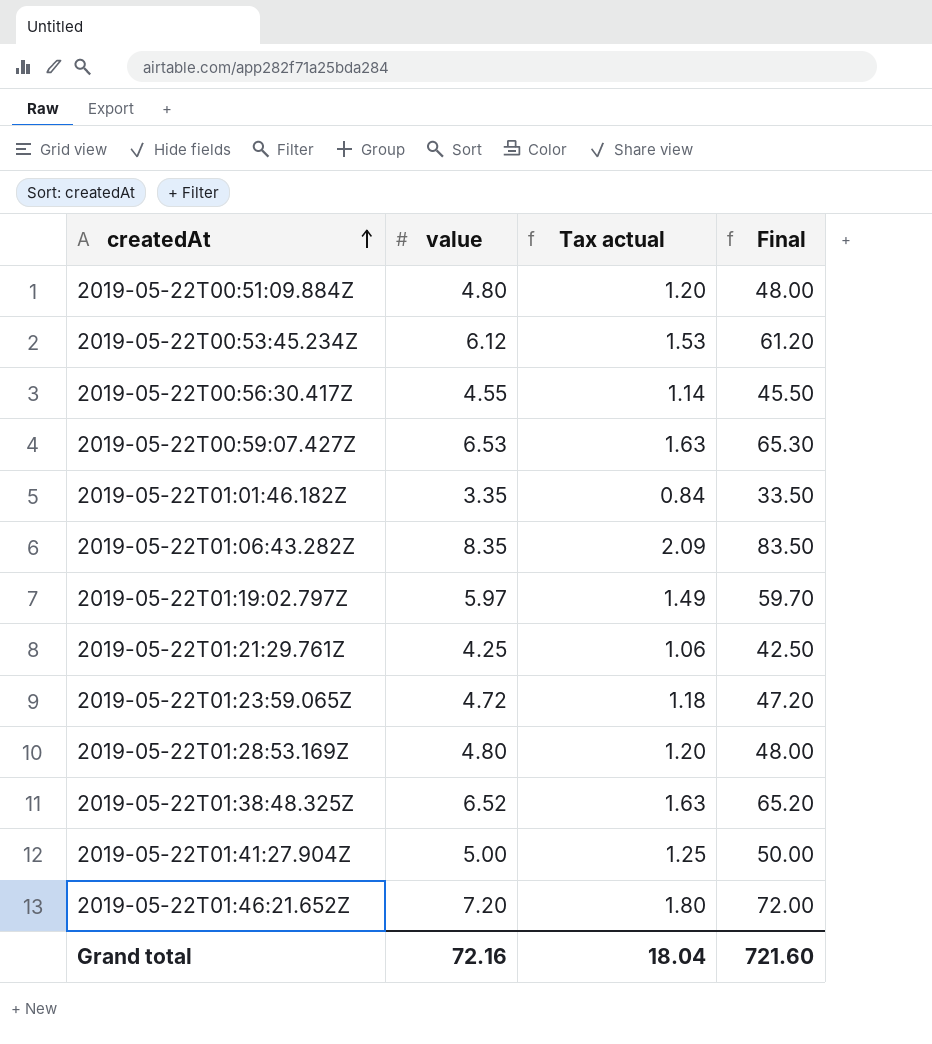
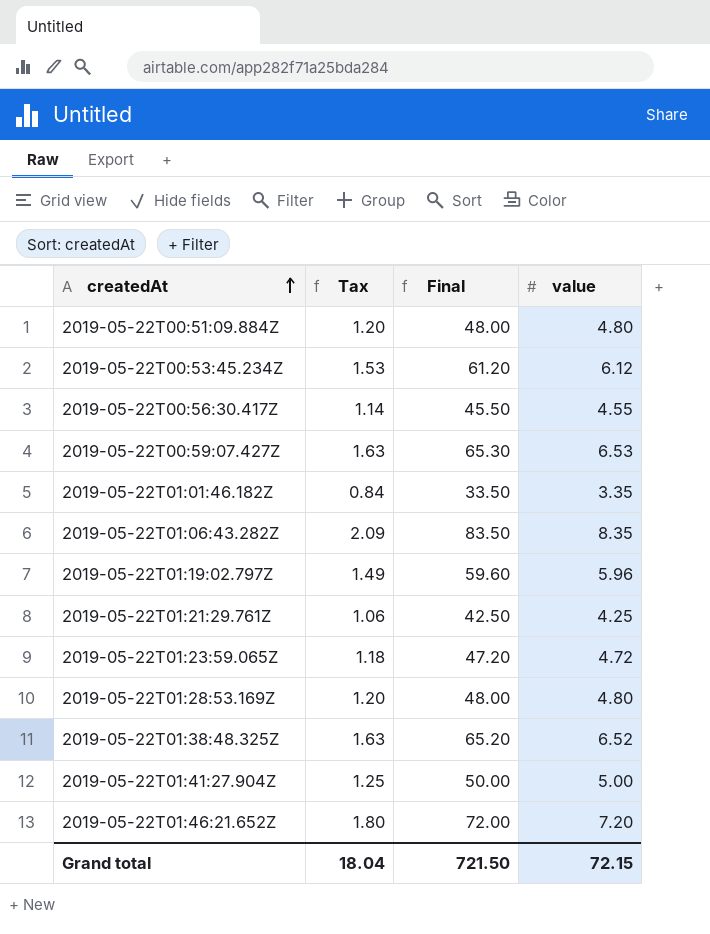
column name: Tax actual -> Tax
column value | position: 2 -> 4
2019-05-22T01:19:02.797Z | Final: 59.70 -> 59.60
2019-05-22T01:19:02.797Z | value: 5.97 -> 5.96
Grand total | Final: 721.60 -> 721.50
Grand total | value: 72.16 -> 72.15

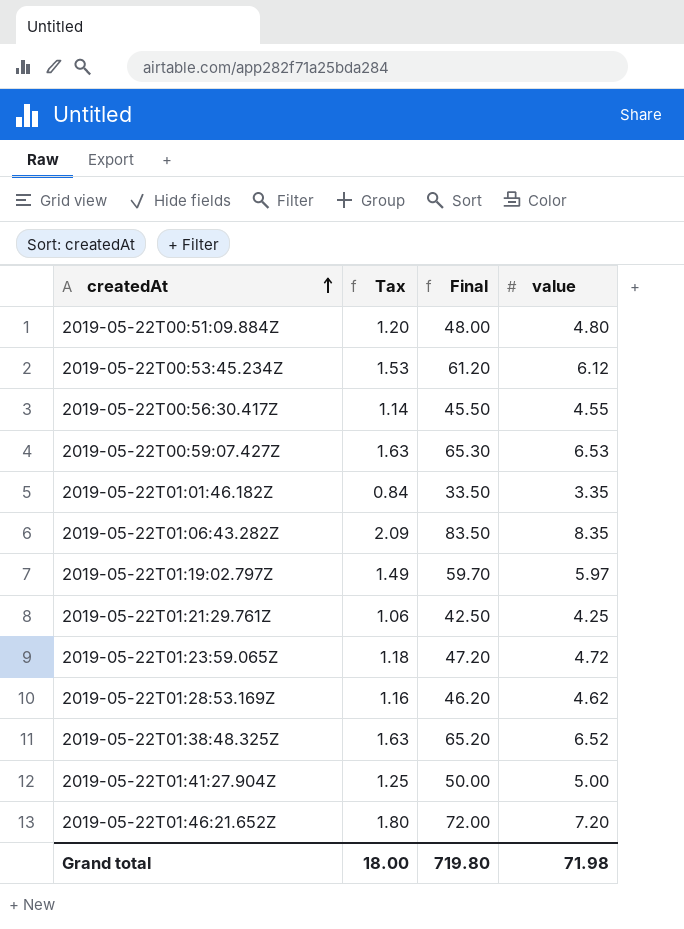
2019-05-22T01:19:02.797Z | Final: 59.60 -> 59.70
2019-05-22T01:19:02.797Z | value: 5.96 -> 5.97
2019-05-22T01:28:53.169Z | Tax: 1.20 -> 1.16
2019-05-22T01:28:53.169Z | Final: 48.00 -> 46.20
2019-05-22T01:28:53.169Z | value: 4.80 -> 4.62
Grand total | Tax: 18.04 -> 18.00
Grand total | Final: 721.50 -> 719.80
Grand total | value: 72.15 -> 71.98

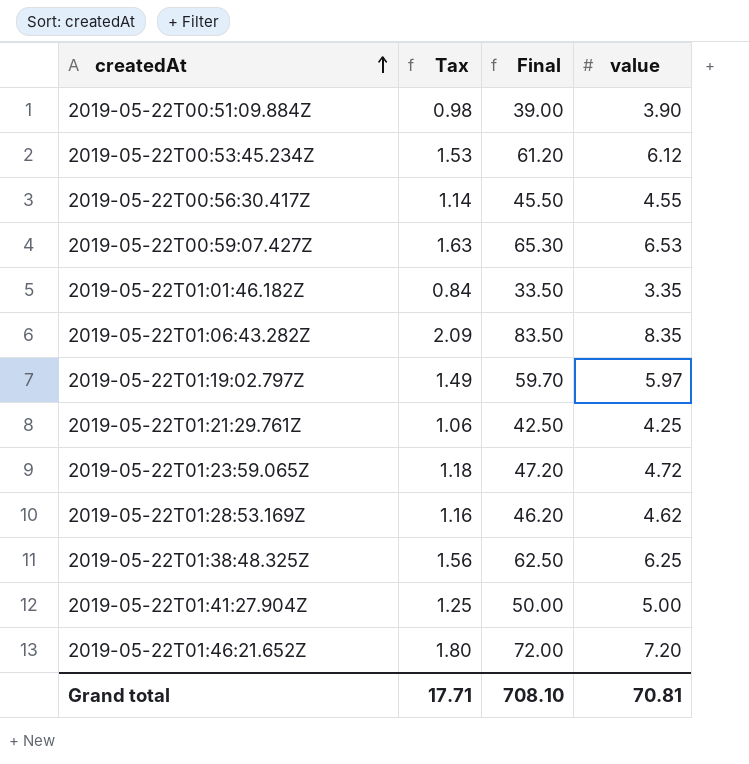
2019-05-22T00:51:09.884Z | Tax: 1.20 -> 0.98
2019-05-22T00:51:09.884Z | Final: 48.00 -> 39.00
2019-05-22T00:51:09.884Z | value: 4.80 -> 3.90
2019-05-22T01:38:48.325Z | Tax: 1.63 -> 1.56
2019-05-22T01:38:48.325Z | Final: 65.20 -> 62.50
2019-05-22T01:38:48.325Z | value: 6.52 -> 6.25
Grand total | Tax: 18.00 -> 17.71
Grand total | Final: 719.80 -> 708.10
Grand total | value: 71.98 -> 70.81

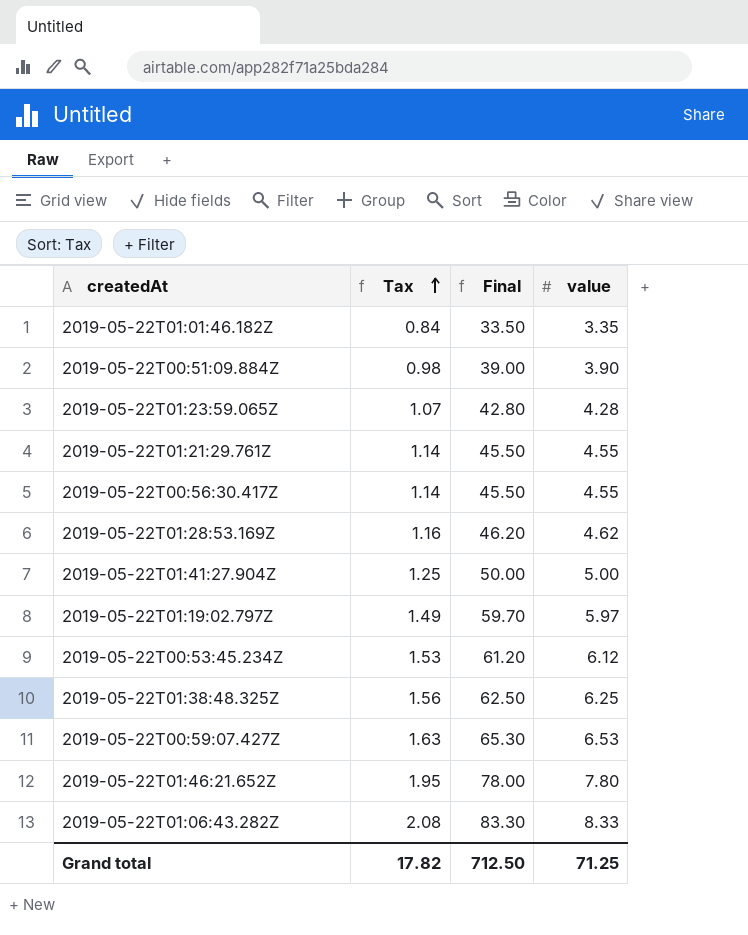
row order: createdAt ascending -> Tax ascending
2019-05-22T01:23:59.065Z | Tax: 1.18 -> 1.07
2019-05-22T01:23:59.065Z | Final: 47.20 -> 42.80
2019-05-22T01:23:59.065Z | value: 4.72 -> 4.28
2019-05-22T01:21:29.761Z | Tax: 1.06 -> 1.14
2019-05-22T01:21:29.761Z | Final: 42.50 -> 45.50
2019-05-22T01:21:29.761Z | value: 4.25 -> 4.55
2019-05-22T01:46:21.652Z | Tax: 1.80 -> 1.95
2019-05-22T01:46:21.652Z | Final: 72.00 -> 78.00
2019-05-22T01:46:21.652Z | value: 7.20 -> 7.80
2019-05-22T01:06:43.282Z | Tax: 2.09 -> 2.08
2019-05-22T01:06:43.282Z | Final: 83.50 -> 83.30
2019-05-22T01:06:43.282Z | value: 8.35 -> 8.33
Grand total | Tax: 17.71 -> 17.82
Grand total | Final: 708.10 -> 712.50
Grand total | value: 70.81 -> 71.25

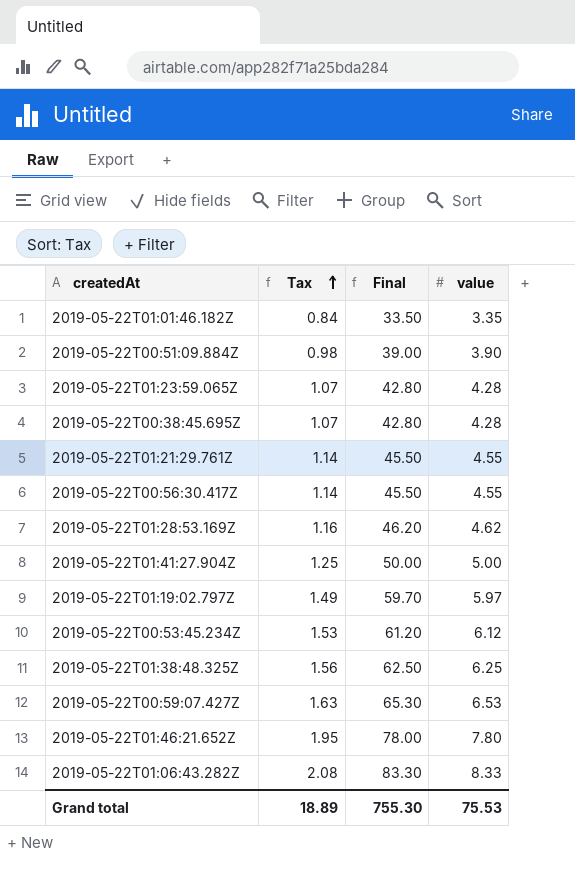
row 2019-05-22T00:38:45.695Z: none -> 1.07 | 42.80 | 4.28
Grand total | Tax: 17.82 -> 18.89
Grand total | Final: 712.50 -> 755.30
Grand total | value: 71.25 -> 75.53

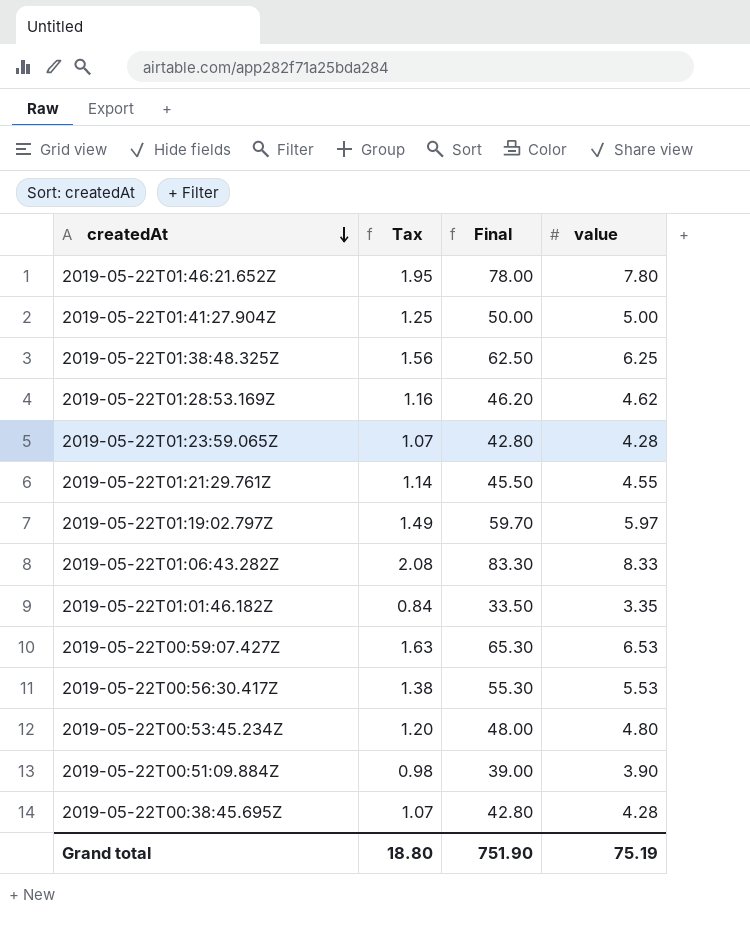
row order: Tax ascending -> createdAt descending
2019-05-22T00:56:30.417Z | Tax: 1.14 -> 1.38
2019-05-22T00:56:30.417Z | Final: 45.50 -> 55.30
2019-05-22T00:56:30.417Z | value: 4.55 -> 5.53
2019-05-22T00:53:45.234Z | Tax: 1.53 -> 1.20
2019-05-22T00:53:45.234Z | Final: 61.20 -> 48.00
2019-05-22T00:53:45.234Z | value: 6.12 -> 4.80
Grand total | Tax: 18.89 -> 18.80
Grand total | Final: 755.30 -> 751.90
Grand total | value: 75.53 -> 75.19

